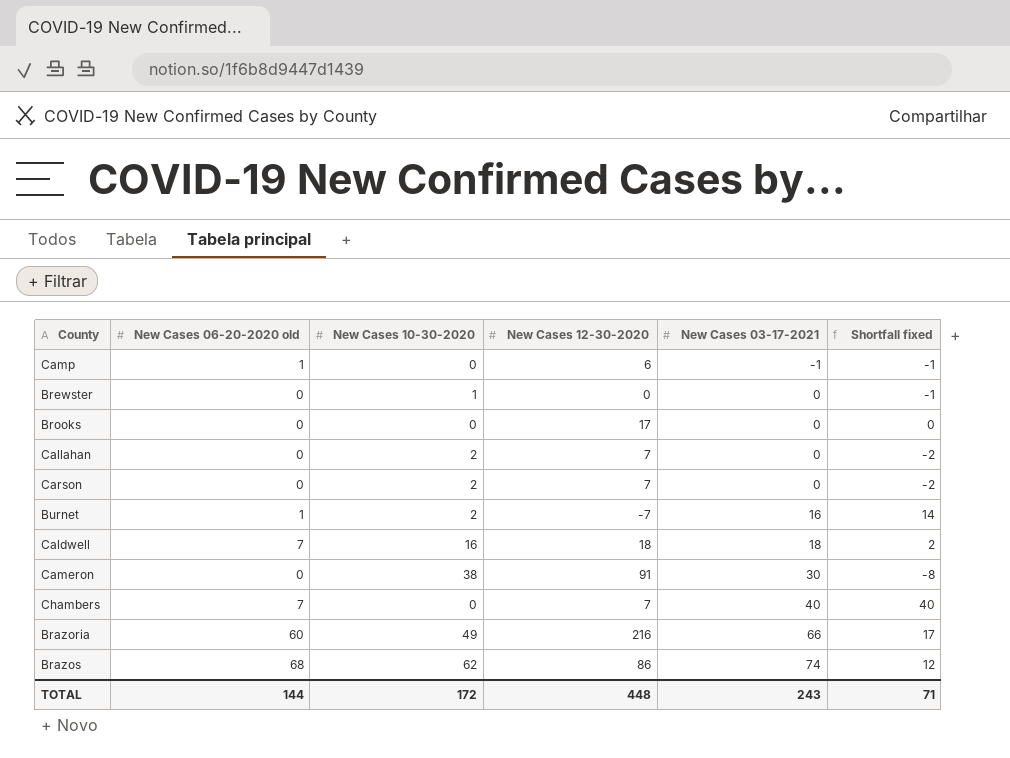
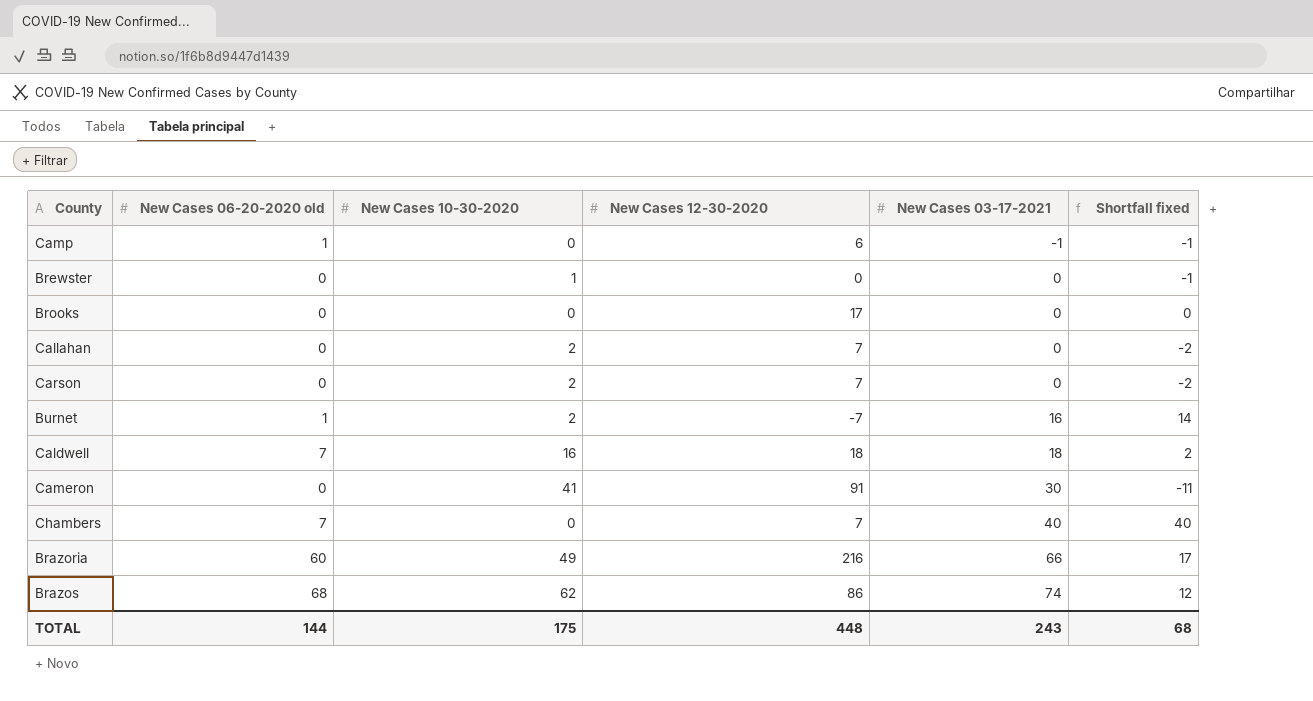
Cameron | New Cases 10-30-2020: 38 -> 41
Cameron | Shortfall fixed: -8 -> -11
TOTAL | New Cases 10-30-2020: 172 -> 175
TOTAL | Shortfall fixed: 71 -> 68

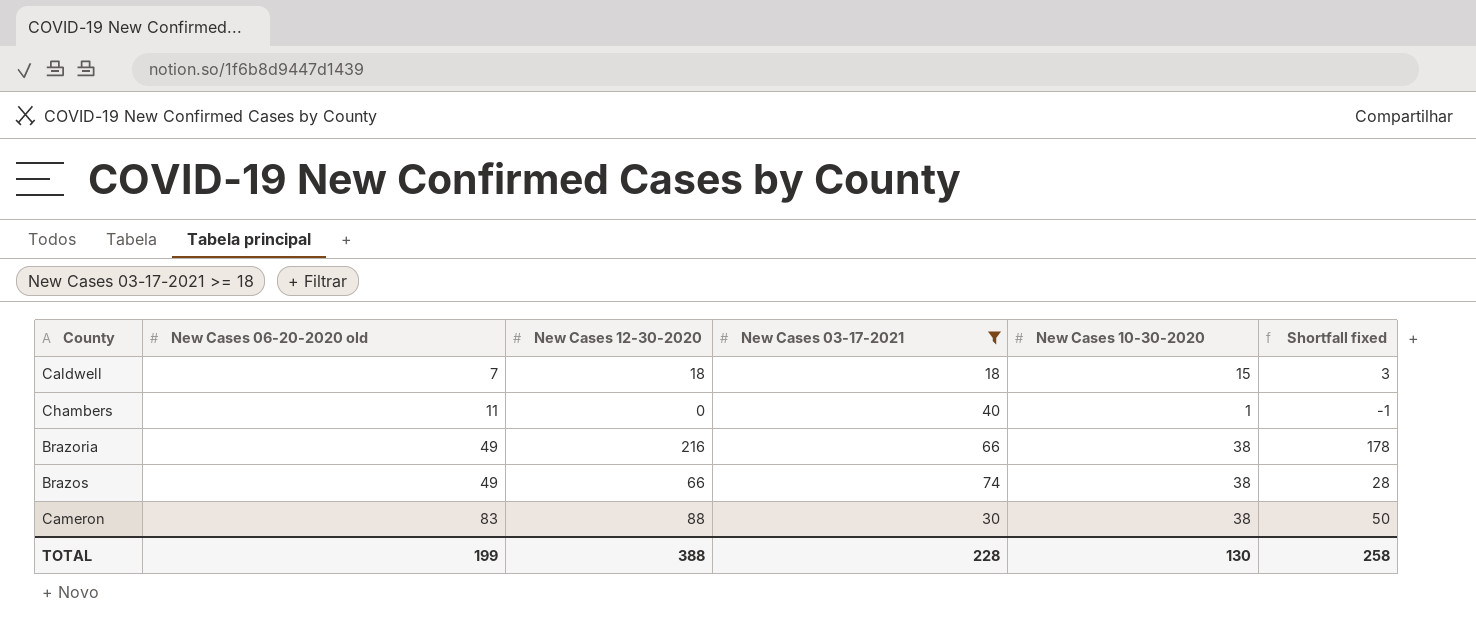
filter: none -> New Cases 03-17-2021 >= 18
row order: New Cases 03-17-2021 ascending -> New Cases 06-20-2020 old ascending
column New Cases 10-30-2020 | position: 3 -> 5
column Shortfall fixed | formula: [New Cases 03-17-2021] - [New Cases 10-30-2020] -> [New Cases 12-30-2020] - [New Cases 10-30-2020]
Caldwell | New Cases 10-30-2020: 16 -> 15
Chambers | New Cases 06-20-2020 old: 7 -> 11
Chambers | New Cases 12-30-2020: 7 -> 0
Chambers | New Cases 10-30-2020: 0 -> 1
Brazoria | New Cases 06-20-2020 old: 60 -> 49
Brazoria | New Cases 10-30-2020: 49 -> 38
Brazos | New Cases 06-20-2020 old: 68 -> 49
Brazos | New Cases 12-30-2020: 86 -> 66
Brazos | New Cases 10-30-2020: 62 -> 38
Cameron | New Cases 06-20-2020 old: 0 -> 83
Cameron | New Cases 12-30-2020: 91 -> 88
Cameron | New Cases 10-30-2020: 41 -> 38
TOTAL | New Cases 06-20-2020 old: 144 -> 199
TOTAL | New Cases 12-30-2020: 448 -> 388
TOTAL | New Cases 03-17-2021: 243 -> 228
TOTAL | New Cases 10-30-2020: 175 -> 130
TOTAL | Shortfall fixed: 68 -> 258

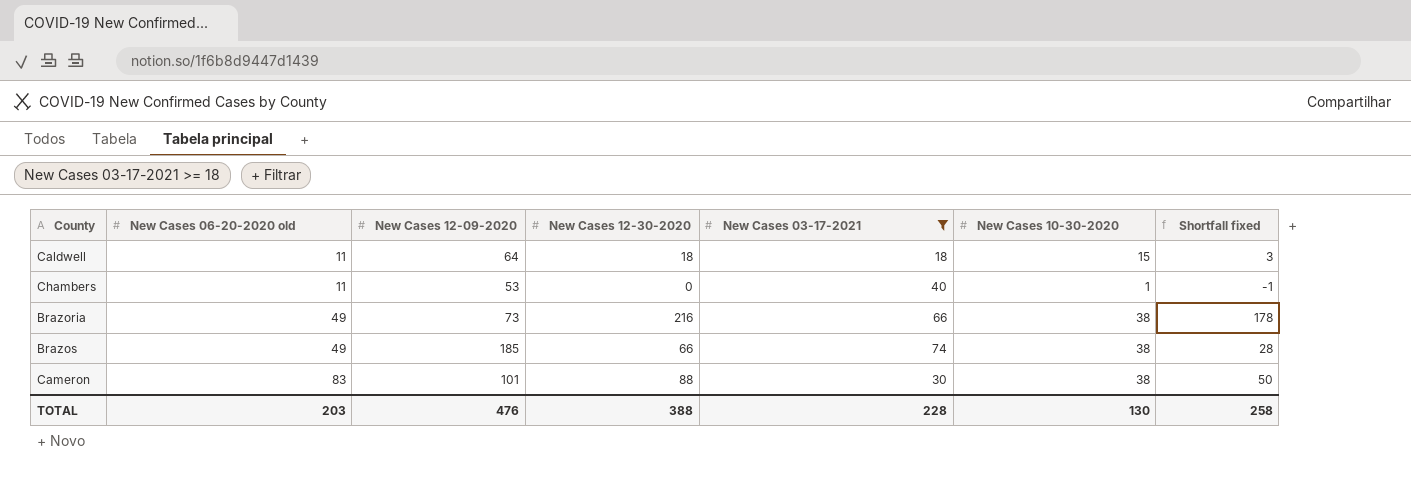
column New Cases 12-09-2020 | position: none -> 3
Caldwell | New Cases 06-20-2020 old: 7 -> 11
TOTAL | New Cases 06-20-2020 old: 199 -> 203

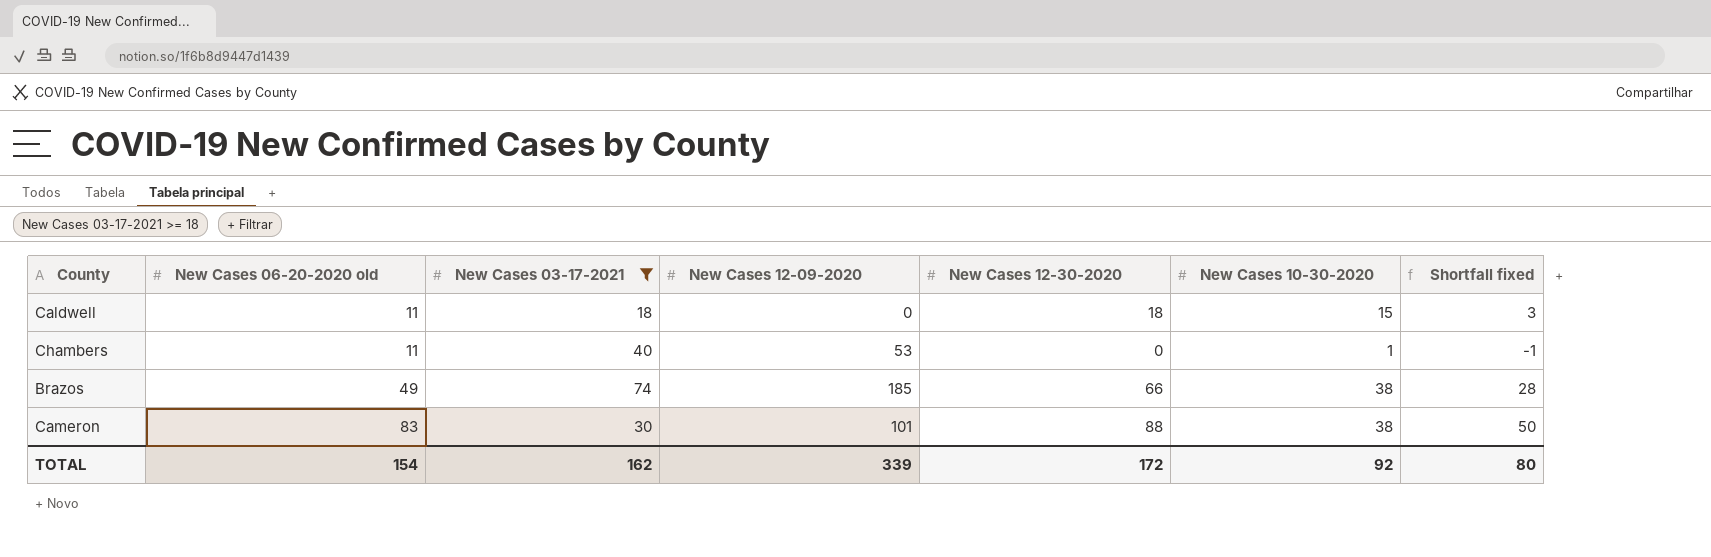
column New Cases 03-17-2021 | position: 5 -> 3
row Brazoria: 49 | 73 | 216 | 66 | 38 | 178 -> none
Caldwell | New Cases 12-09-2020: 64 -> 0
TOTAL | New Cases 06-20-2020 old: 203 -> 154
TOTAL | New Cases 03-17-2021: 228 -> 162
TOTAL | New Cases 12-09-2020: 476 -> 339
TOTAL | New Cases 12-30-2020: 388 -> 172
TOTAL | New Cases 10-30-2020: 130 -> 92
TOTAL | Shortfall fixed: 258 -> 80

